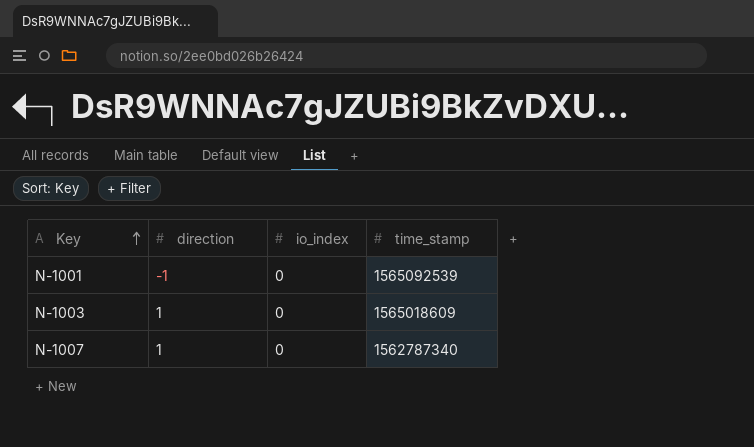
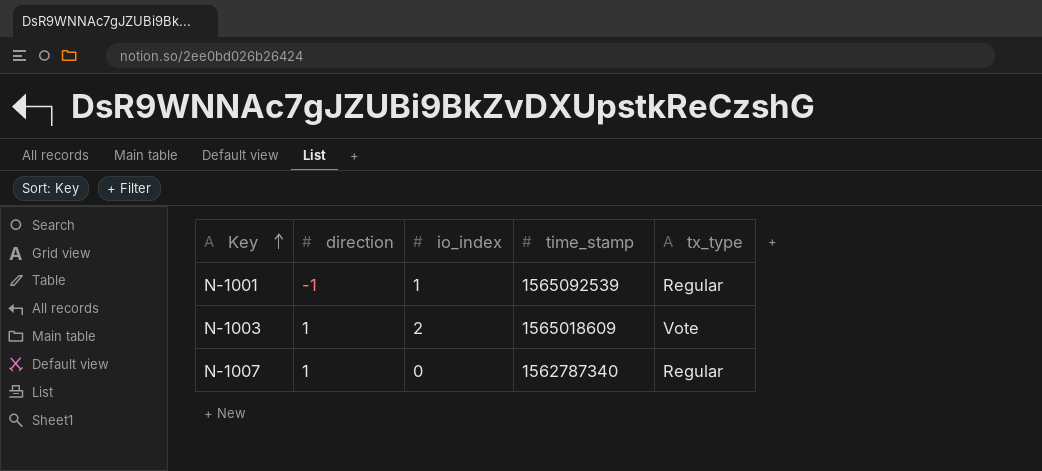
column tx_type | position: none -> 5
N-1001 | io_index: 0 -> 1
N-1003 | io_index: 0 -> 2

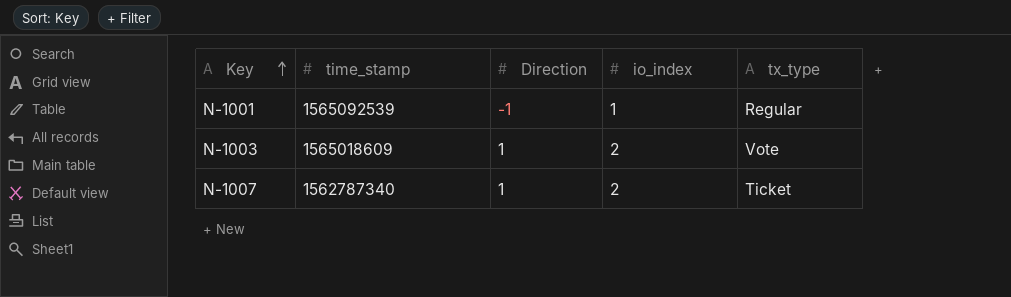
column time_stamp | position: 4 -> 2
column name: direction -> Direction
N-1007 | io_index: 0 -> 2
N-1007 | tx_type: Regular -> Ticket

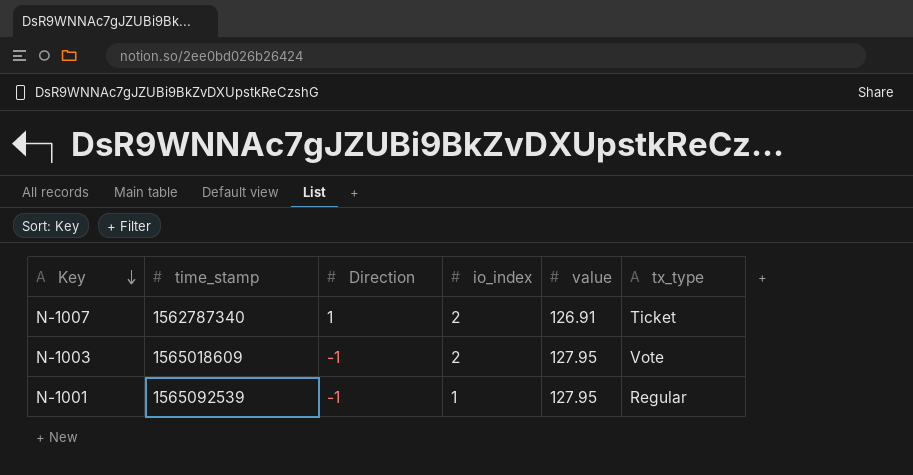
row order: Key ascending -> Key descending
column value | position: none -> 5
N-1003 | Direction: 1 -> -1

